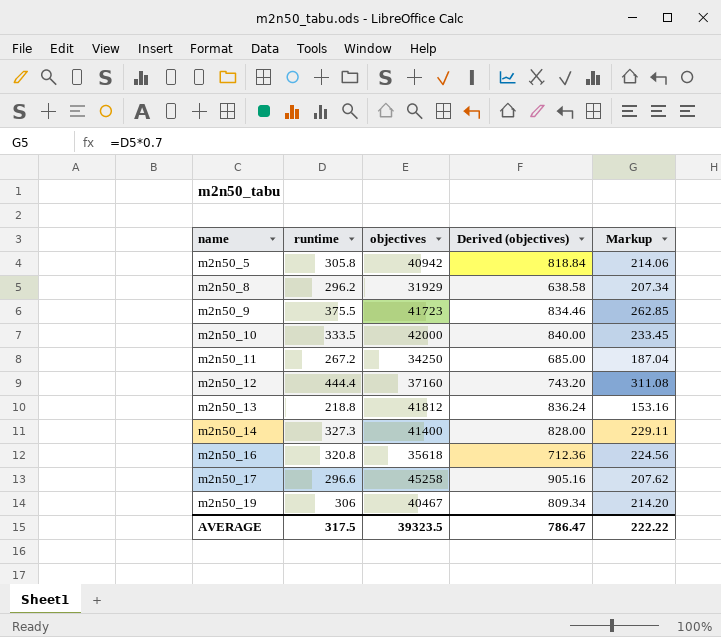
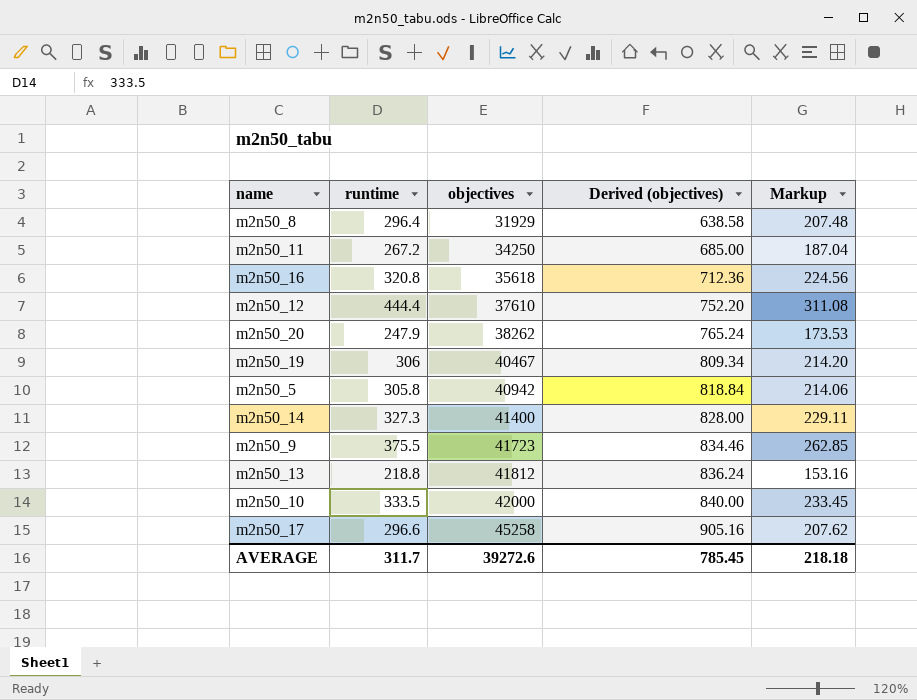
row order: name ascending -> objectives ascending
m2n50_8 | runtime: 296.2 -> 296.4
m2n50_8 | Markup: 207.34 -> 207.48
m2n50_12 | objectives: 37160 -> 37610
m2n50_12 | Derived (objectives): 743.20 -> 752.20
row m2n50_20: none -> 247.9 | 38262 | 765.24 | 173.53
AVERAGE | runtime: 317.5 -> 311.7
AVERAGE | objectives: 39323.5 -> 39272.6
AVERAGE | Derived (objectives): 786.47 -> 785.45
AVERAGE | Markup: 222.22 -> 218.18

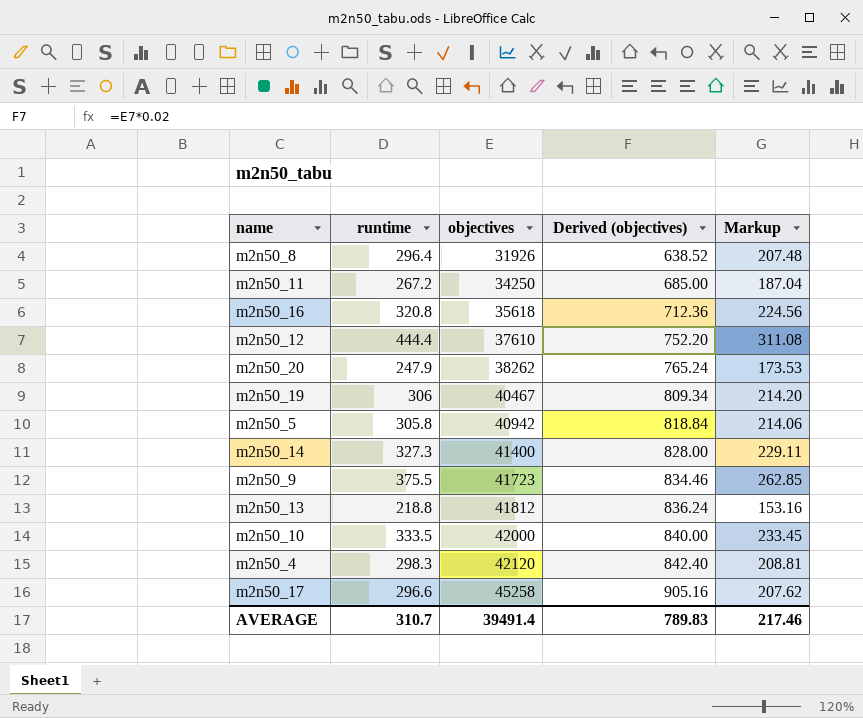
m2n50_8 | objectives: 31929 -> 31926
m2n50_8 | Derived (objectives): 638.58 -> 638.52
row m2n50_4: none -> 298.3 | 42120 | 842.40 | 208.81
AVERAGE | runtime: 311.7 -> 310.7
AVERAGE | objectives: 39272.6 -> 39491.4
AVERAGE | Derived (objectives): 785.45 -> 789.83
AVERAGE | Markup: 218.18 -> 217.46

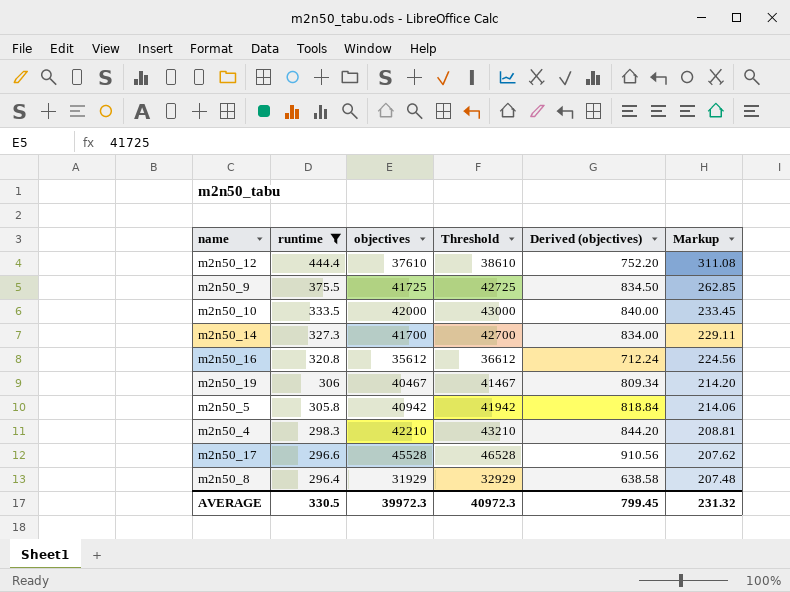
filter: none -> runtime >= 296.4
row order: objectives ascending -> runtime descending
column Threshold | formula: none -> [objectives] + 1000
m2n50_9 | objectives: 41723 -> 41725
m2n50_9 | Derived (objectives): 834.46 -> 834.50
m2n50_14 | objectives: 41400 -> 41700
m2n50_14 | Derived (objectives): 828.00 -> 834.00
m2n50_16 | objectives: 35618 -> 35612
m2n50_16 | Derived (objectives): 712.36 -> 712.24
m2n50_4 | objectives: 42120 -> 42210
m2n50_4 | Derived (objectives): 842.40 -> 844.20
m2n50_17 | objectives: 45258 -> 45528
m2n50_17 | Derived (objectives): 905.16 -> 910.56
m2n50_8 | objectives: 31926 -> 31929
m2n50_8 | Derived (objectives): 638.52 -> 638.58
AVERAGE | runtime: 310.7 -> 330.5
AVERAGE | objectives: 39491.4 -> 39972.3
AVERAGE | Derived (objectives): 789.83 -> 799.45
AVERAGE | Markup: 217.46 -> 231.32

